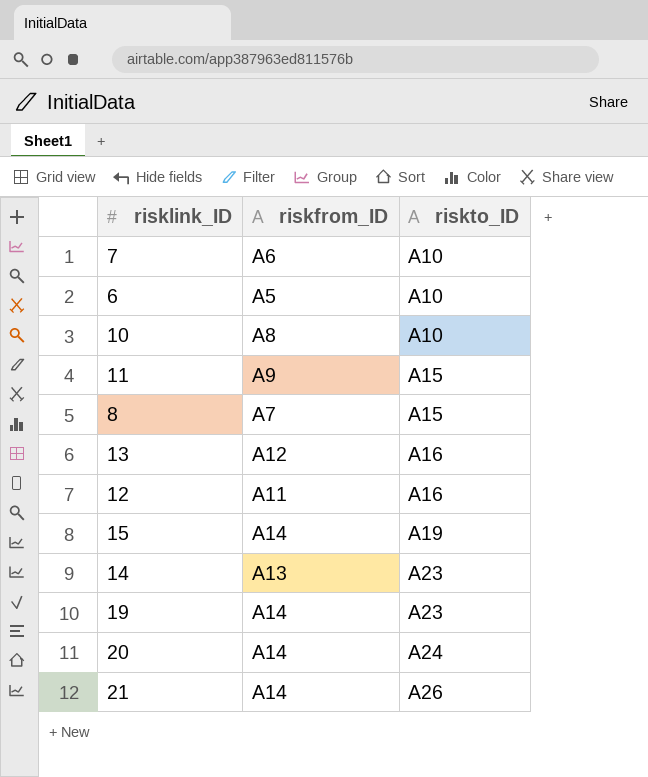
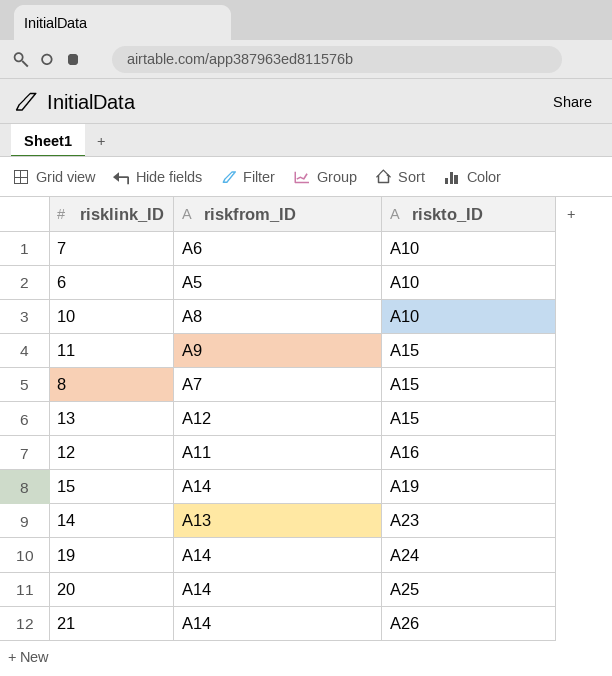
13 | riskto_ID: A16 -> A15
19 | riskto_ID: A23 -> A24
20 | riskto_ID: A24 -> A25

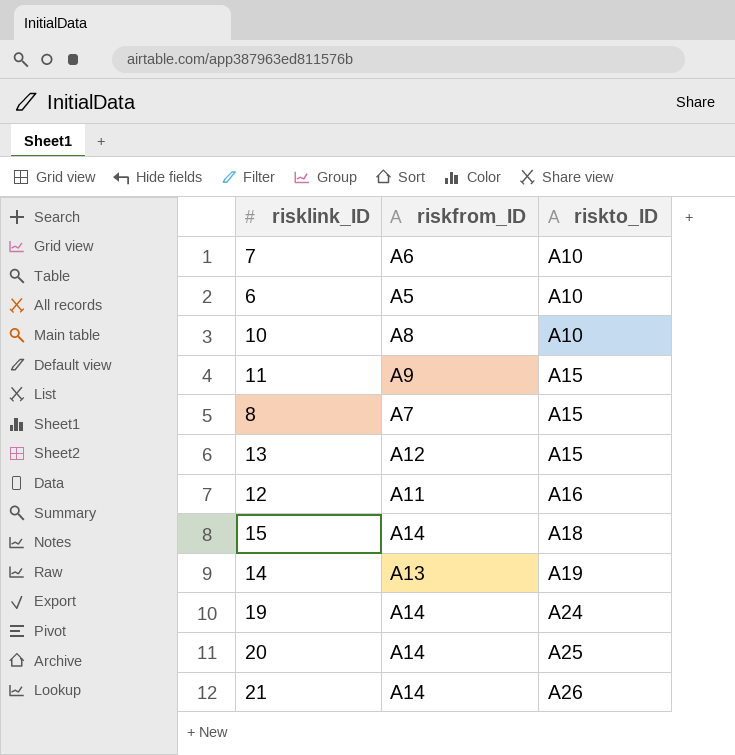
15 | riskto_ID: A19 -> A18
14 | riskto_ID: A23 -> A19

